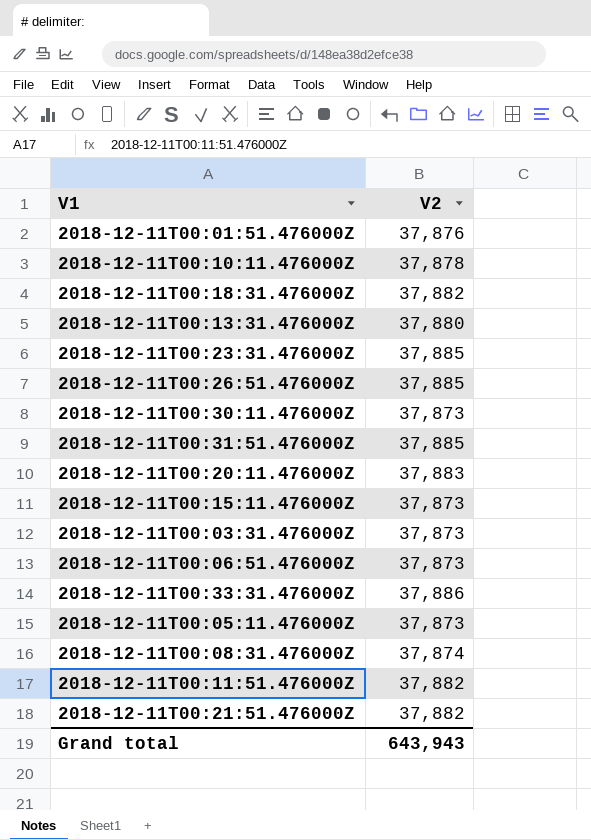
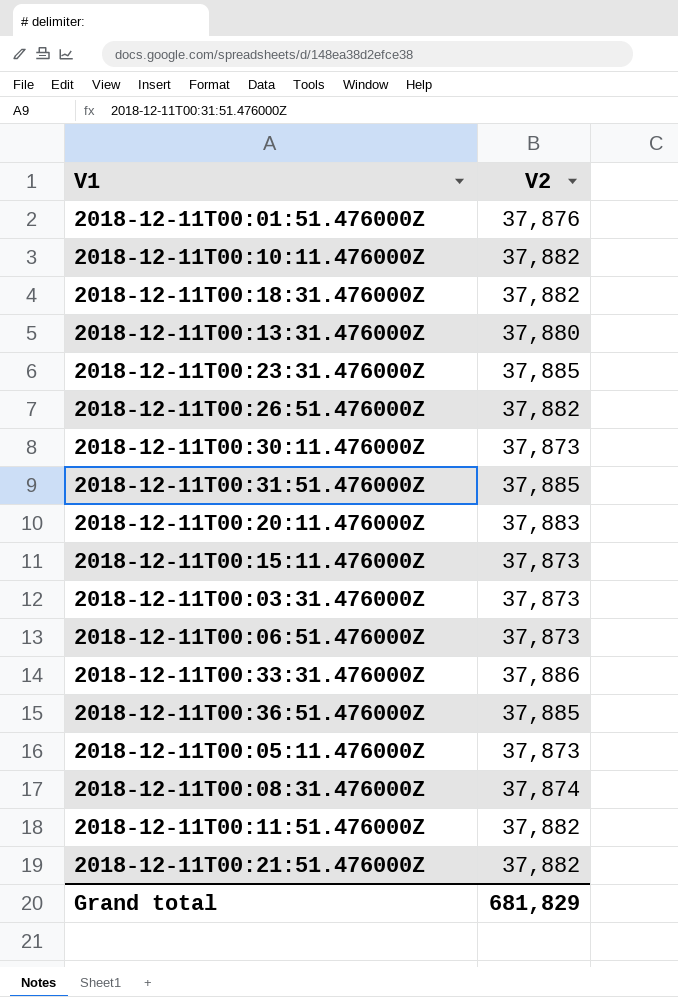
2018-12-11T00:10:11.476000Z | V2: 37,878 -> 37,882
2018-12-11T00:26:51.476000Z | V2: 37,885 -> 37,882
row 2018-12-11T00:36:51.476000Z: none -> 37,885
Grand total | V2: 643,943 -> 681,829

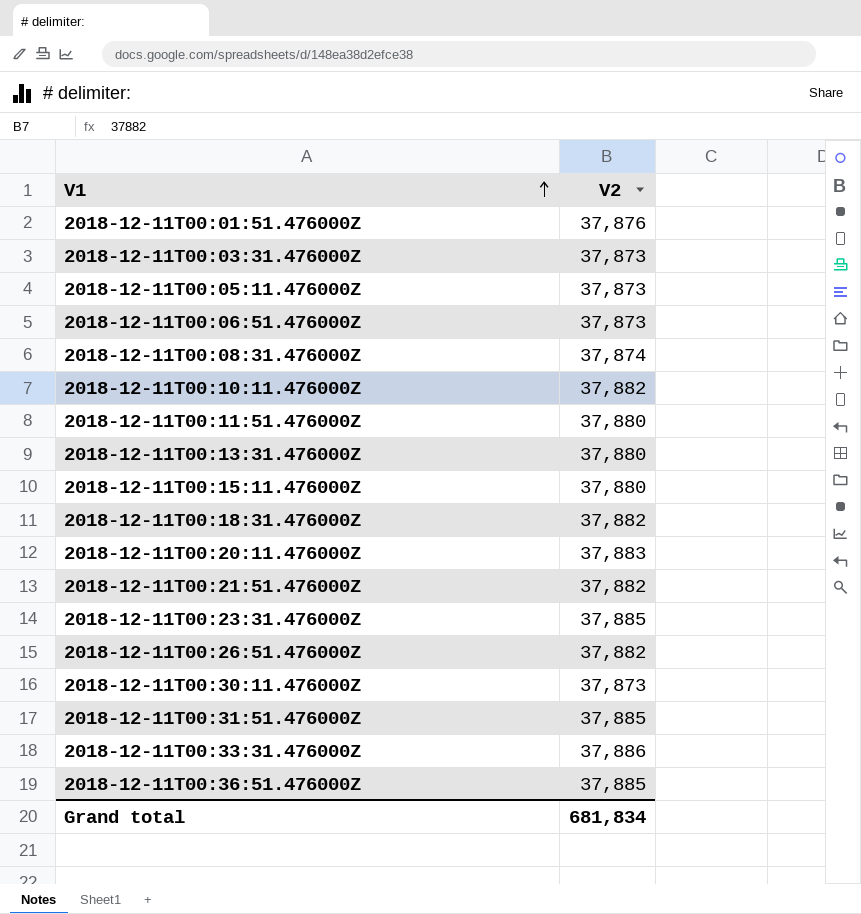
row order: none -> V1 ascending
2018-12-11T00:11:51.476000Z | V2: 37,882 -> 37,880
2018-12-11T00:15:11.476000Z | V2: 37,873 -> 37,880
Grand total | V2: 681,829 -> 681,834

